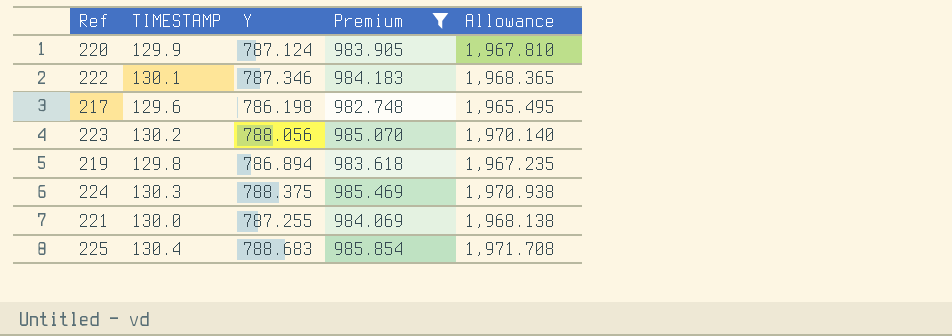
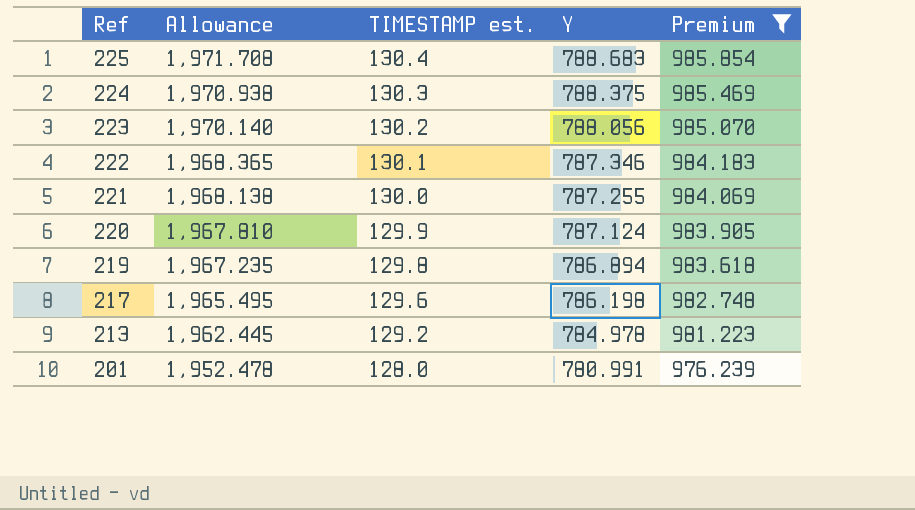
row order: none -> Ref descending
column Allowance | position: 5 -> 2
column name: TIMESTAMP -> TIMESTAMP est.
row 213: none -> 1,962.445 | 129.2 | 784.978 | 981.223
row 201: none -> 1,952.478 | 128.0 | 780.991 | 976.239

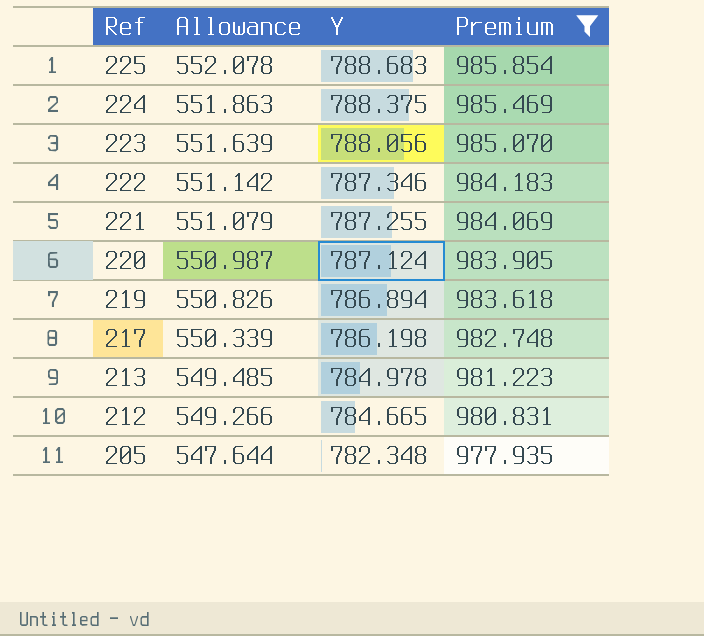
column TIMESTAMP est. | position: 3 -> none
column Allowance | formula: [Y] * 2.5 -> [Y] * 0.7
row 201: 1,952.478 | 128.0 | 780.991 | 976.239 -> none
row 212: none -> 549.266 | 784.665 | 980.831
row 205: none -> 547.644 | 782.348 | 977.935

